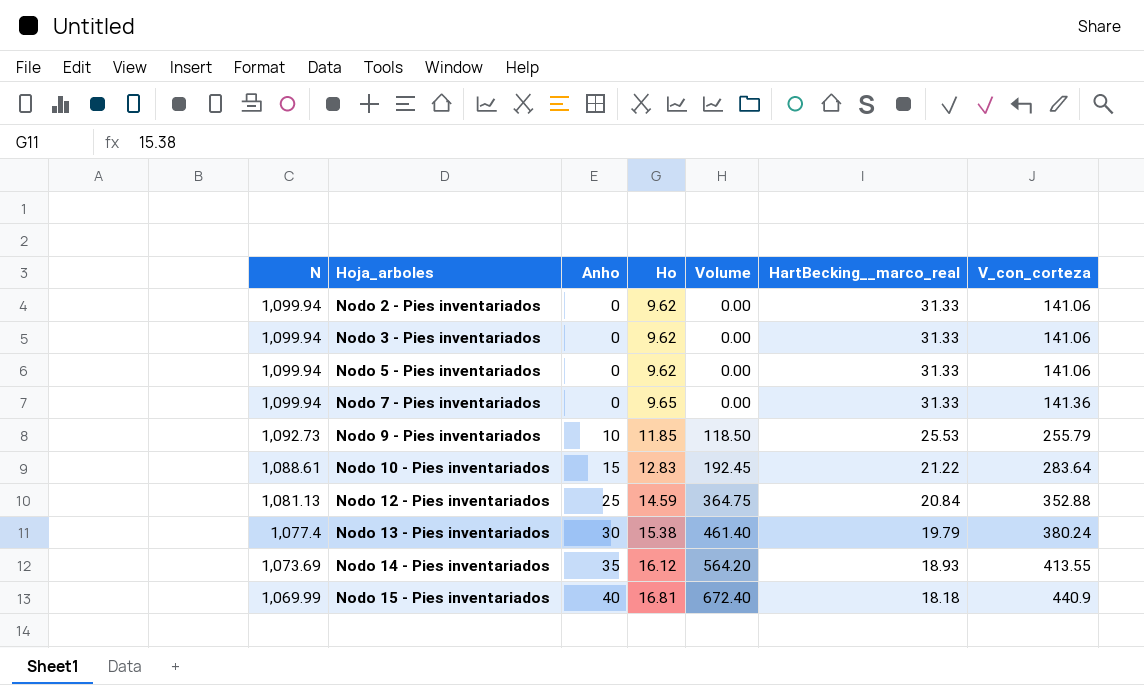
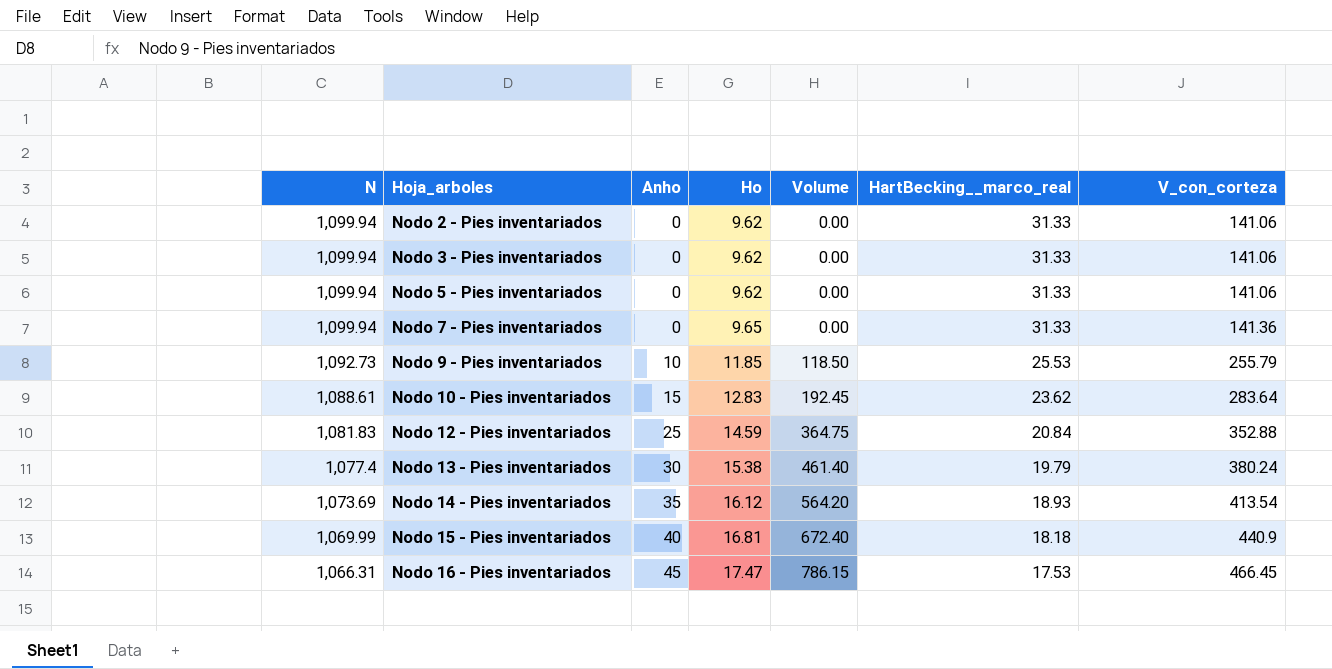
Nodo 10 - Pies inventariados | HartBecking__marco_real: 21.22 -> 23.62
Nodo 12 - Pies inventariados | N: 1,081.13 -> 1,081.83
Nodo 14 - Pies inventariados | V_con_corteza: 413.55 -> 413.54
row Nodo 16 - Pies inventariados: none -> 1,066.31 | 45 | 17.47 | 786.15 | 17.53 | 466.45

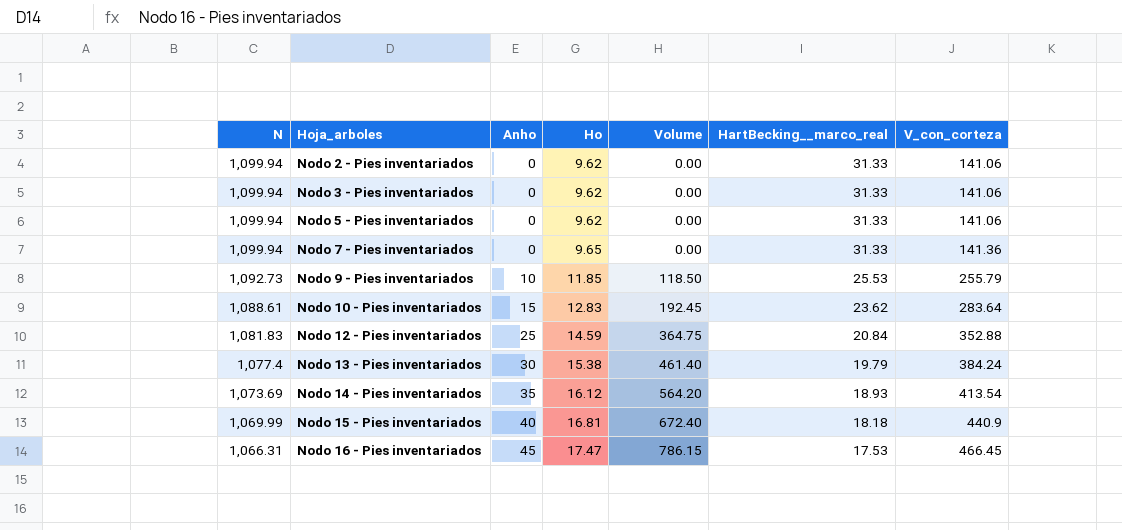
Nodo 13 - Pies inventariados | V_con_corteza: 380.24 -> 384.24

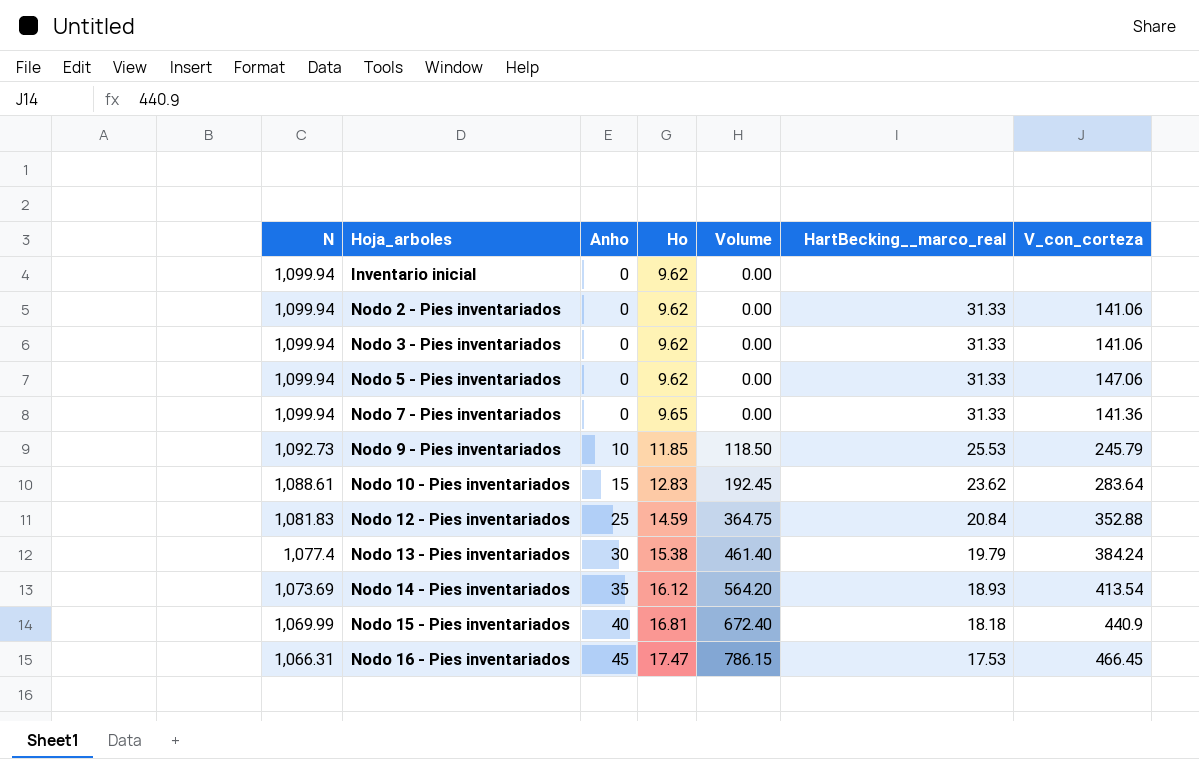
row Inventario inicial: none -> 1,099.94 | 0 | 9.62 | 0.00 | none | none
Nodo 5 - Pies inventariados | V_con_corteza: 141.06 -> 147.06
Nodo 9 - Pies inventariados | V_con_corteza: 255.79 -> 245.79

